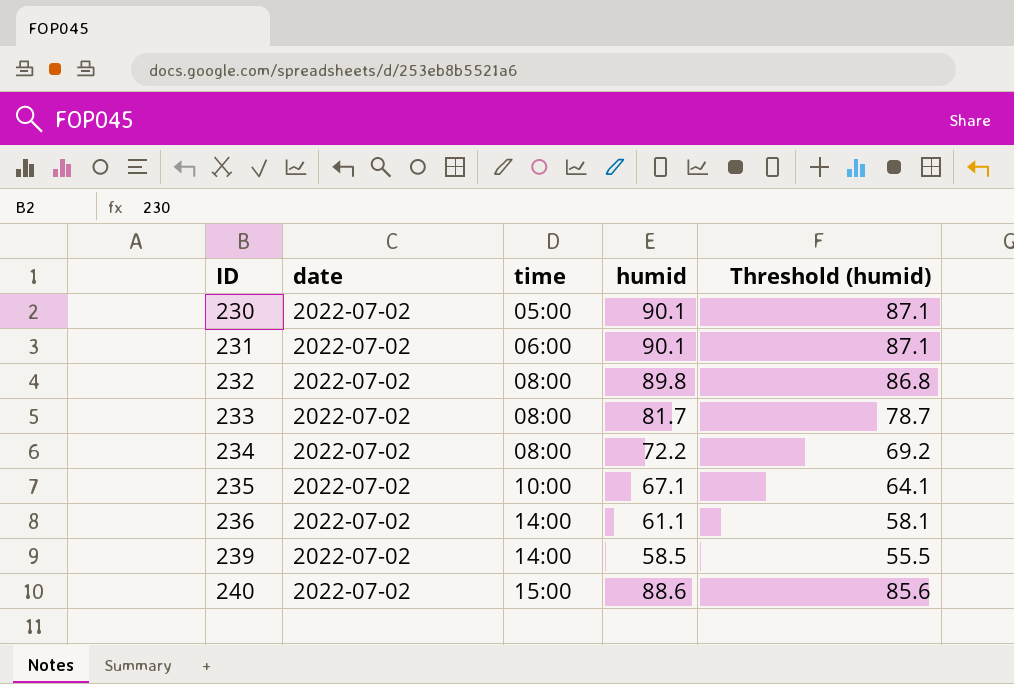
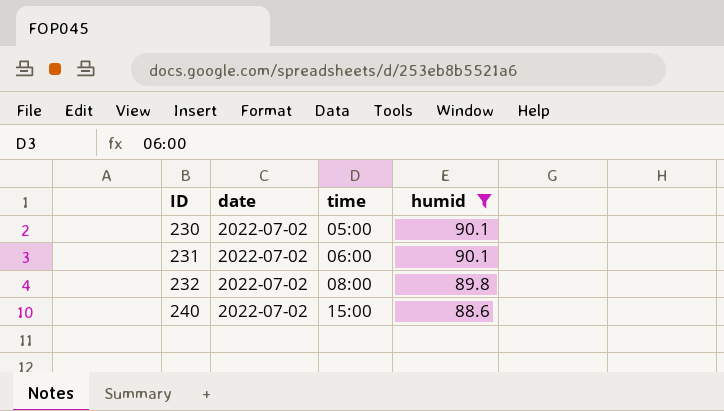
filter: none -> humid >= 88.6
column Threshold (humid) | formula: [humid] - 3 -> none

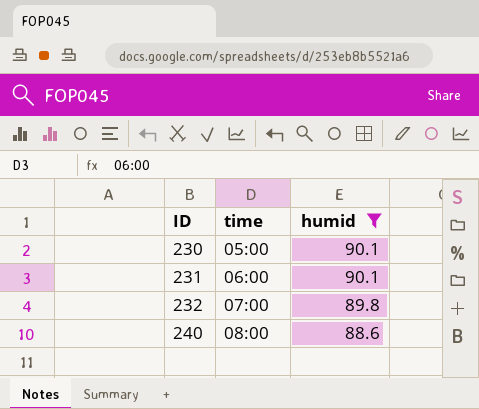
column date | position: 2 -> none
232 | time: 08:00 -> 07:00
240 | time: 15:00 -> 08:00

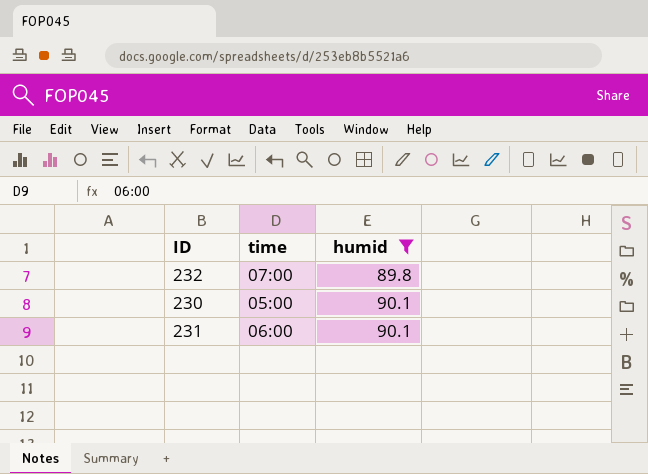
row order: ID ascending -> humid ascending
row 240: 08:00 | 88.6 -> none

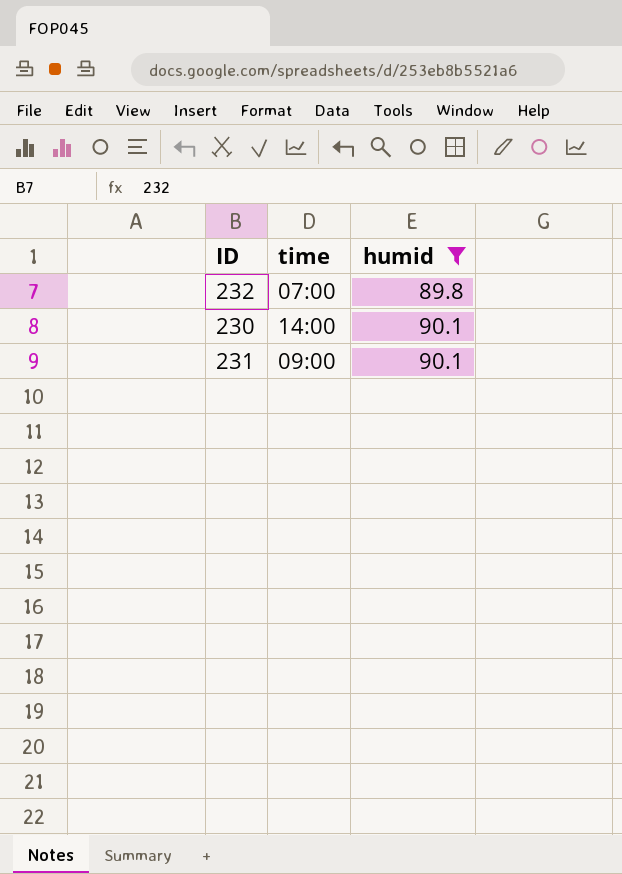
230 | time: 05:00 -> 14:00
231 | time: 06:00 -> 09:00

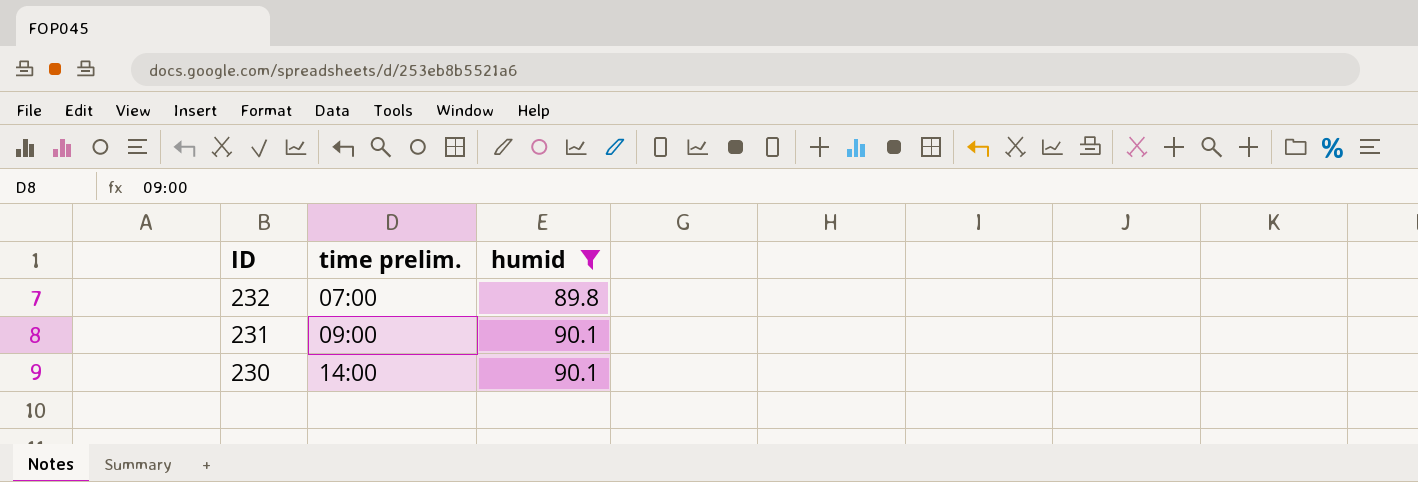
row order: humid ascending -> ID descending
column name: time -> time prelim.

